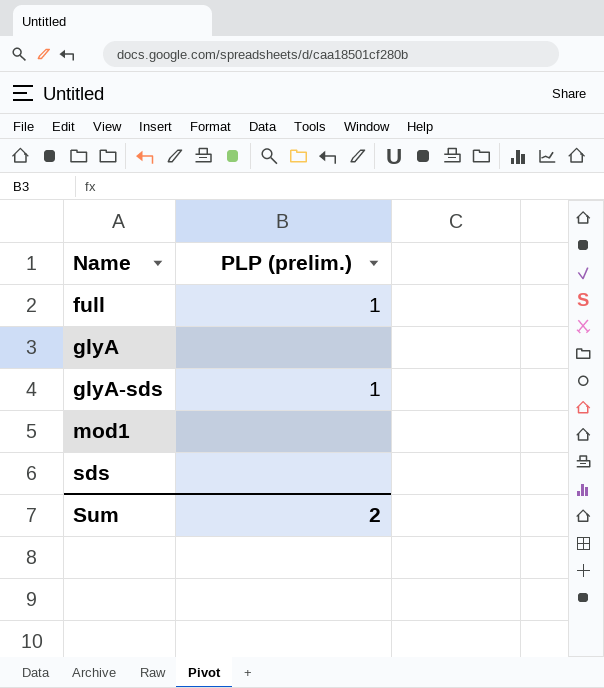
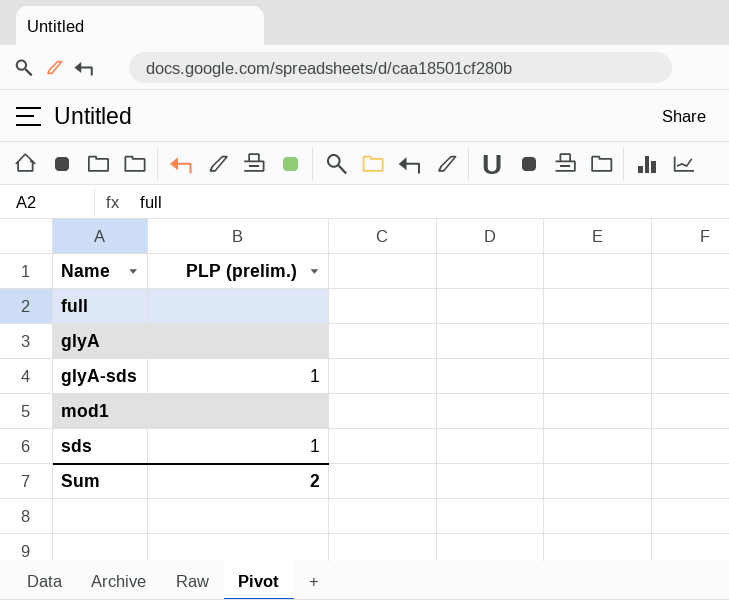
full | PLP (prelim.): 1 -> none
sds | PLP (prelim.): none -> 1

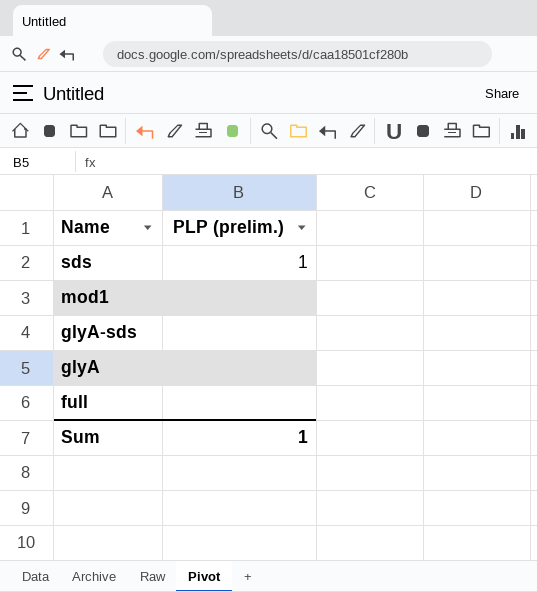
row order: Name ascending -> Name descending
glyA-sds | PLP (prelim.): 1 -> none
Sum | PLP (prelim.): 2 -> 1

